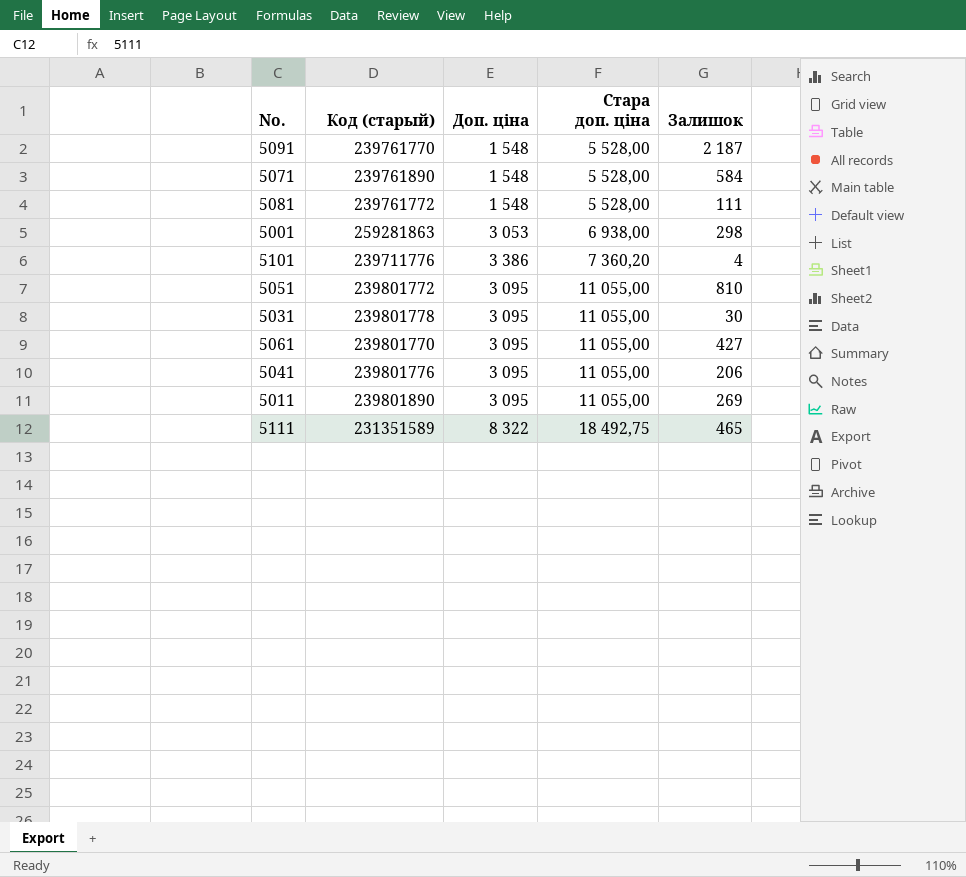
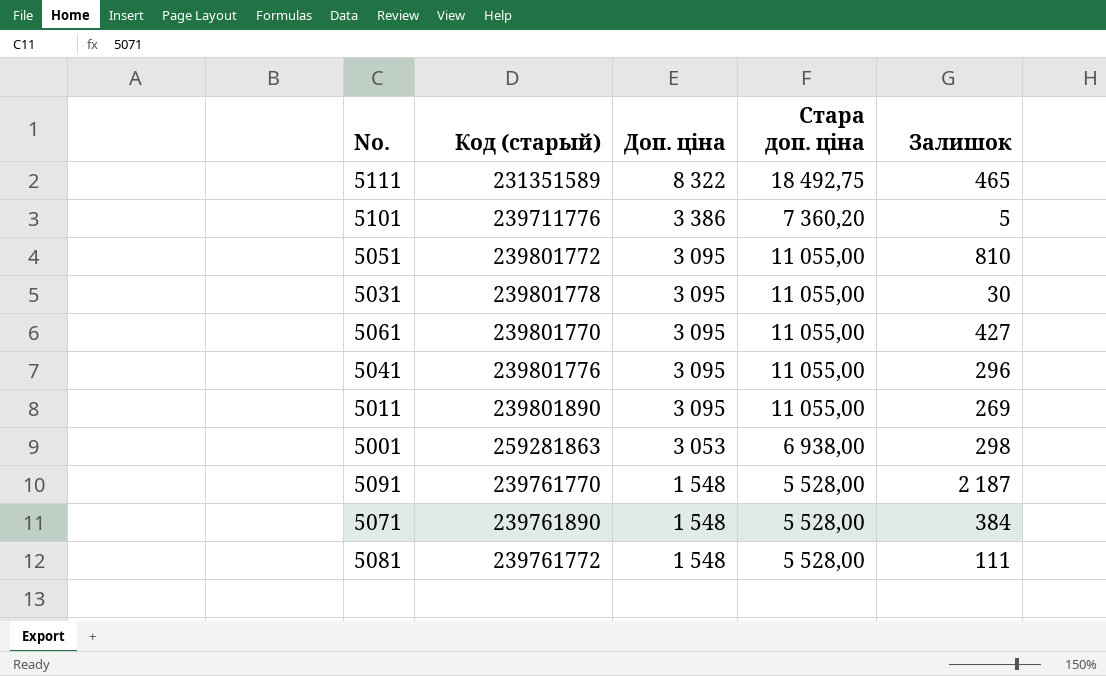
row order: Стара доп. ціна ascending -> Доп. ціна descending
5101 | Залишок: 4 -> 5
5041 | Залишок: 206 -> 296
5071 | Залишок: 584 -> 384

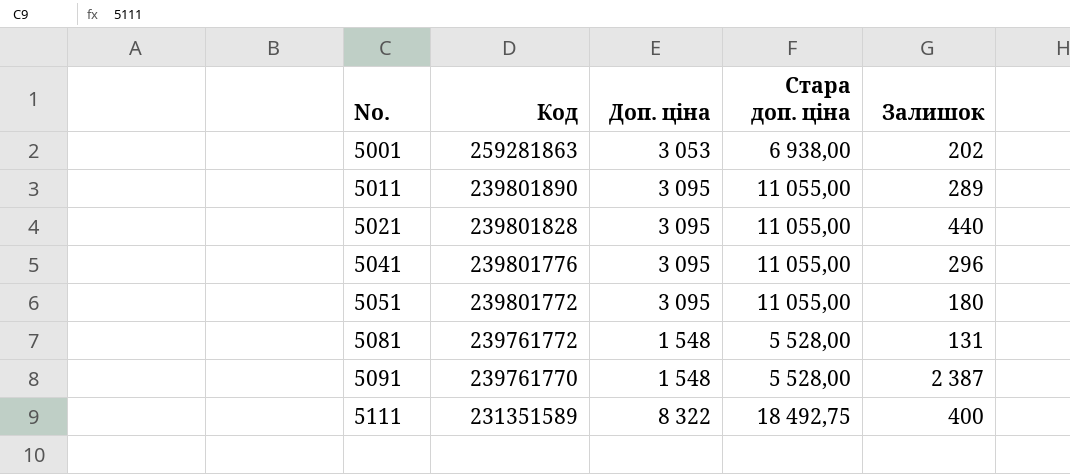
row order: Доп. ціна descending -> No. ascending
column name: Код (старый) -> Код
row 5101: 239711776 | 3 386 | 7 360,20 | 5 -> none
row 5031: 239801778 | 3 095 | 11 055,00 | 30 -> none
row 5061: 239801770 | 3 095 | 11 055,00 | 427 -> none
row 5071: 239761890 | 1 548 | 5 528,00 | 384 -> none
5001 | Залишок: 298 -> 202
5011 | Залишок: 269 -> 289
row 5021: none -> 239801828 | 3 095 | 11 055,00 | 440
5051 | Залишок: 810 -> 180
5081 | Залишок: 111 -> 131
5091 | Залишок: 2 187 -> 2 387
5111 | Залишок: 465 -> 400

